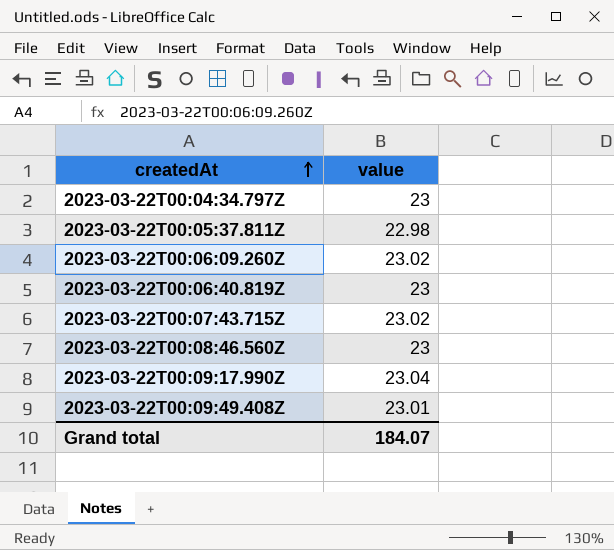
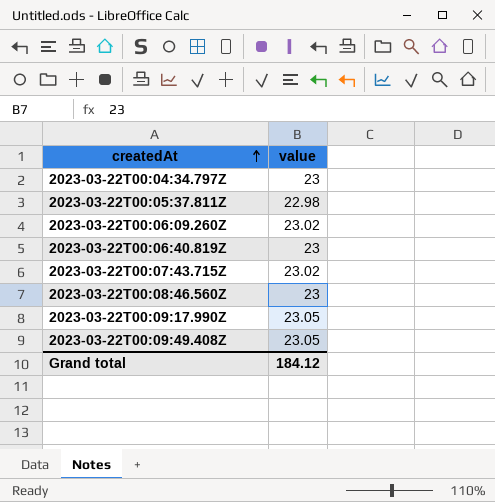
2023-03-22T00:09:17.990Z | value: 23.04 -> 23.05
2023-03-22T00:09:49.408Z | value: 23.01 -> 23.05
Grand total | value: 184.07 -> 184.12

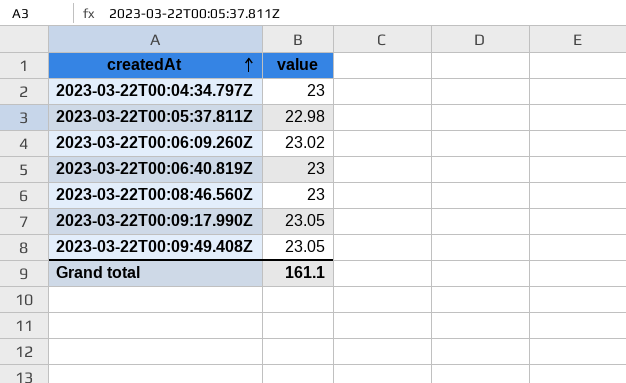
row 2023-03-22T00:07:43.715Z: 23.02 -> none
Grand total | value: 184.12 -> 161.1

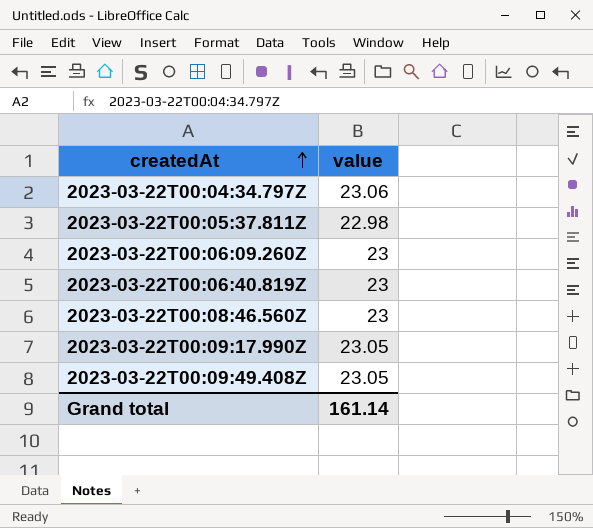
2023-03-22T00:04:34.797Z | value: 23 -> 23.06
2023-03-22T00:06:09.260Z | value: 23.02 -> 23
Grand total | value: 161.1 -> 161.14

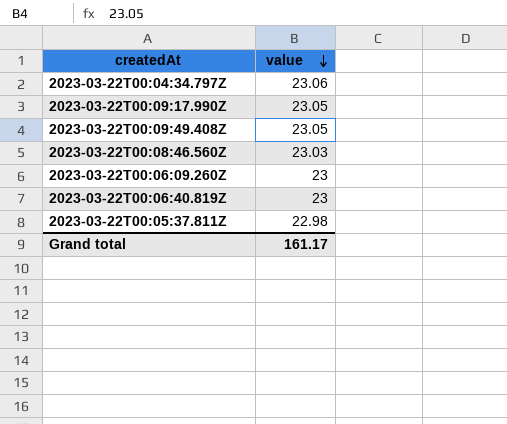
row order: createdAt ascending -> value descending
2023-03-22T00:08:46.560Z | value: 23 -> 23.03
Grand total | value: 161.14 -> 161.17

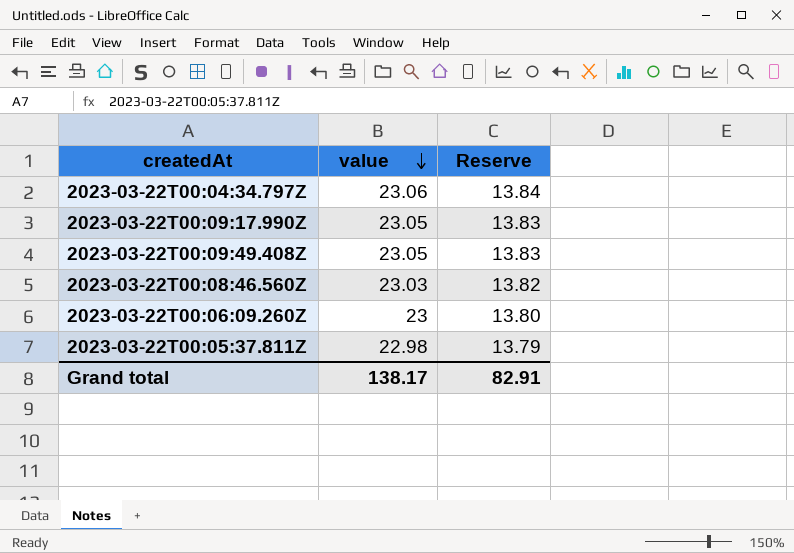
column Reserve | formula: none -> [value] * 0.6
row 2023-03-22T00:06:40.819Z: 23 -> none
Grand total | value: 161.17 -> 138.17

